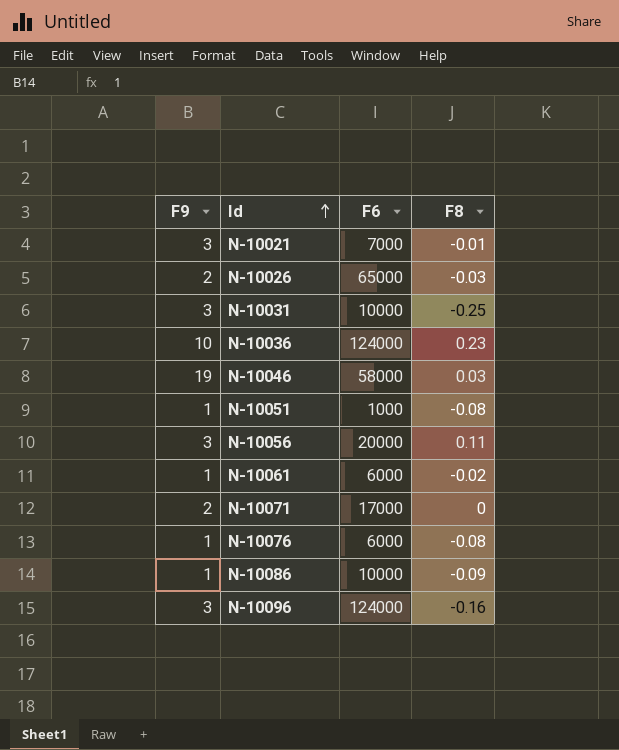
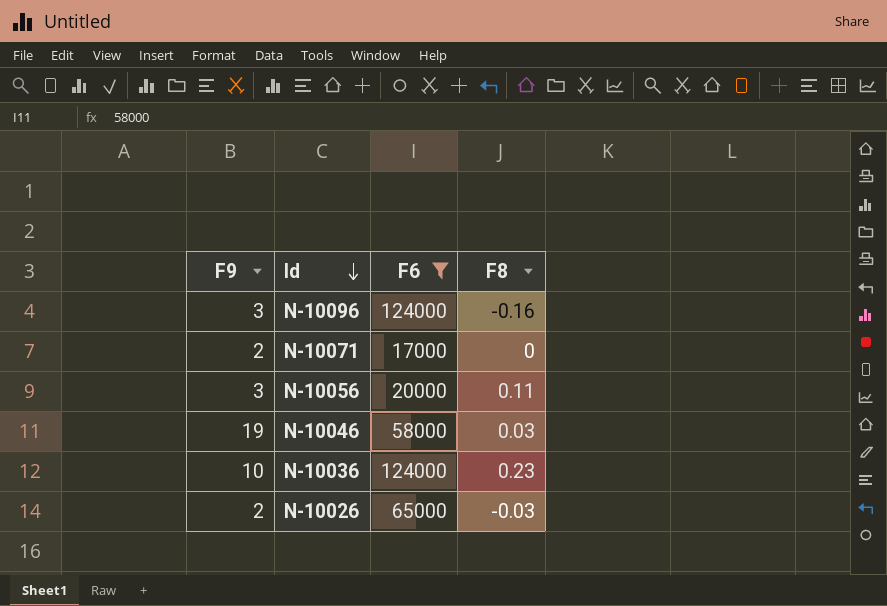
filter: none -> F6 >= 17000
row order: Id ascending -> Id descending

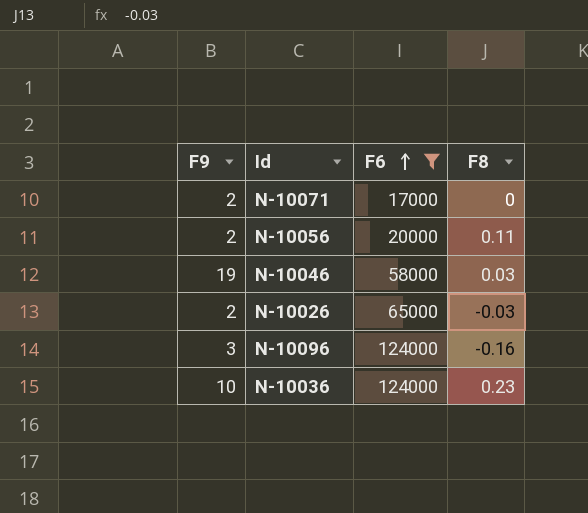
row order: Id descending -> F6 ascending
N-10056 | F9: 3 -> 2

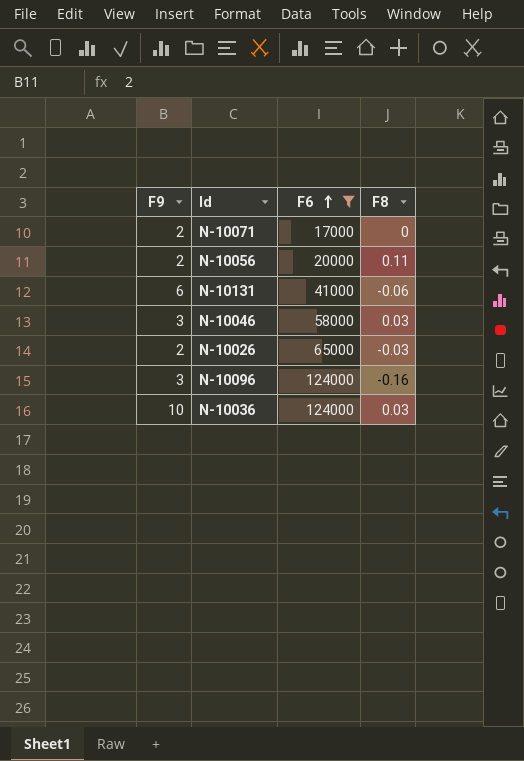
row N-10131: none -> 6 | 41000 | -0.06
N-10046 | F9: 19 -> 3
N-10036 | F8: 0.23 -> 0.03

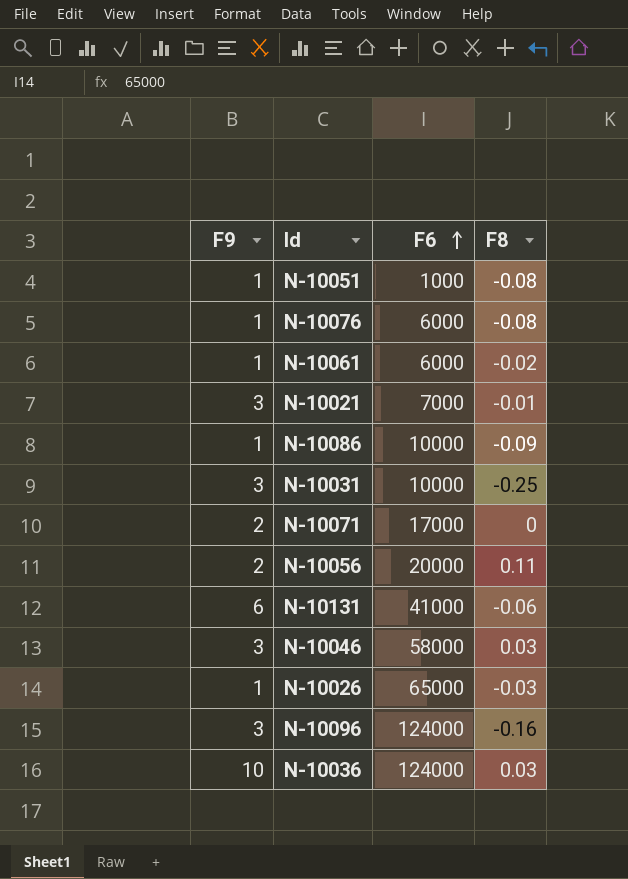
filter: F6 >= 17000 -> none
N-10026 | F9: 2 -> 1

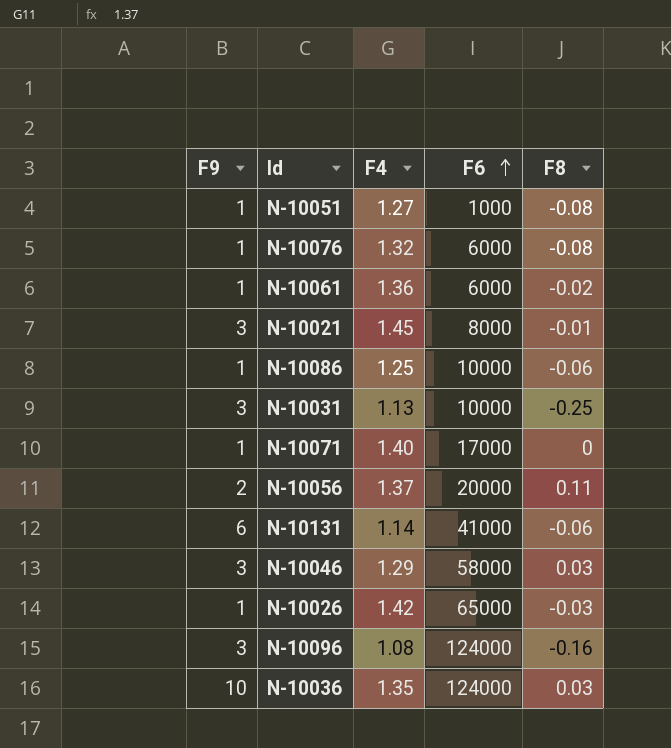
column F4 | position: none -> 3
N-10021 | F6: 7000 -> 8000
N-10086 | F8: -0.09 -> -0.06
N-10071 | F9: 2 -> 1

